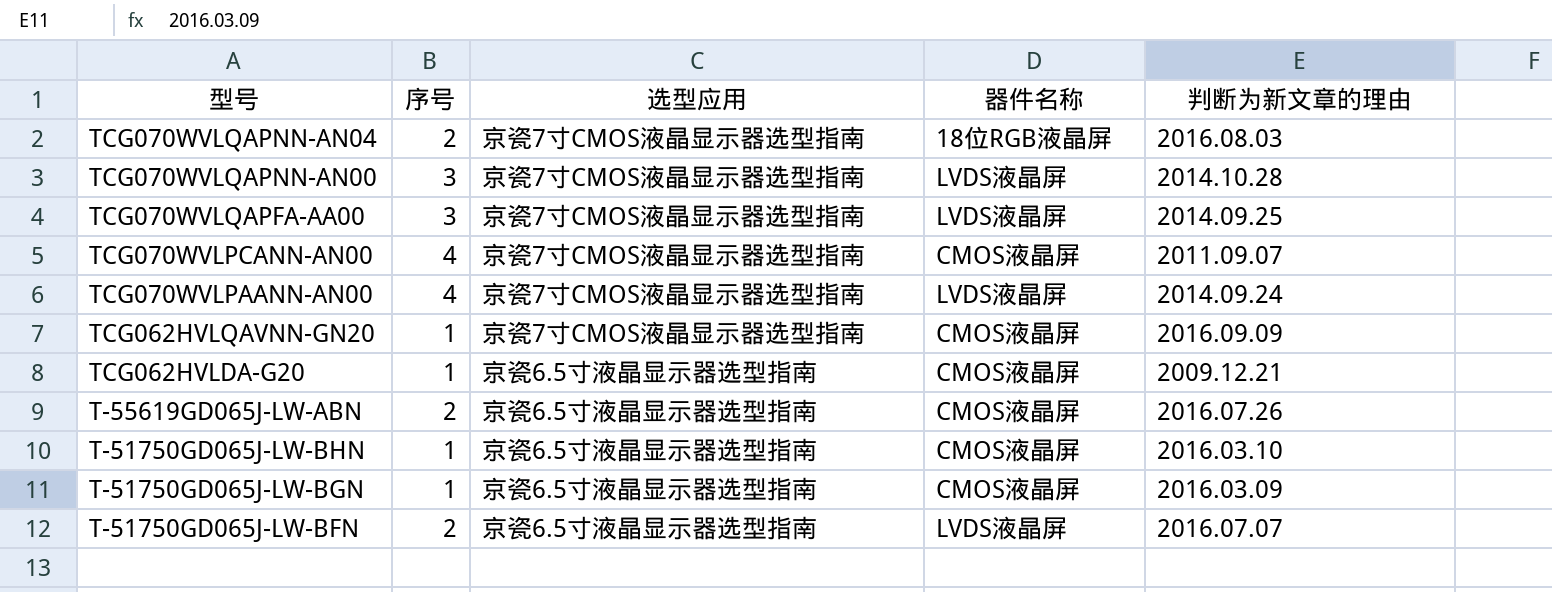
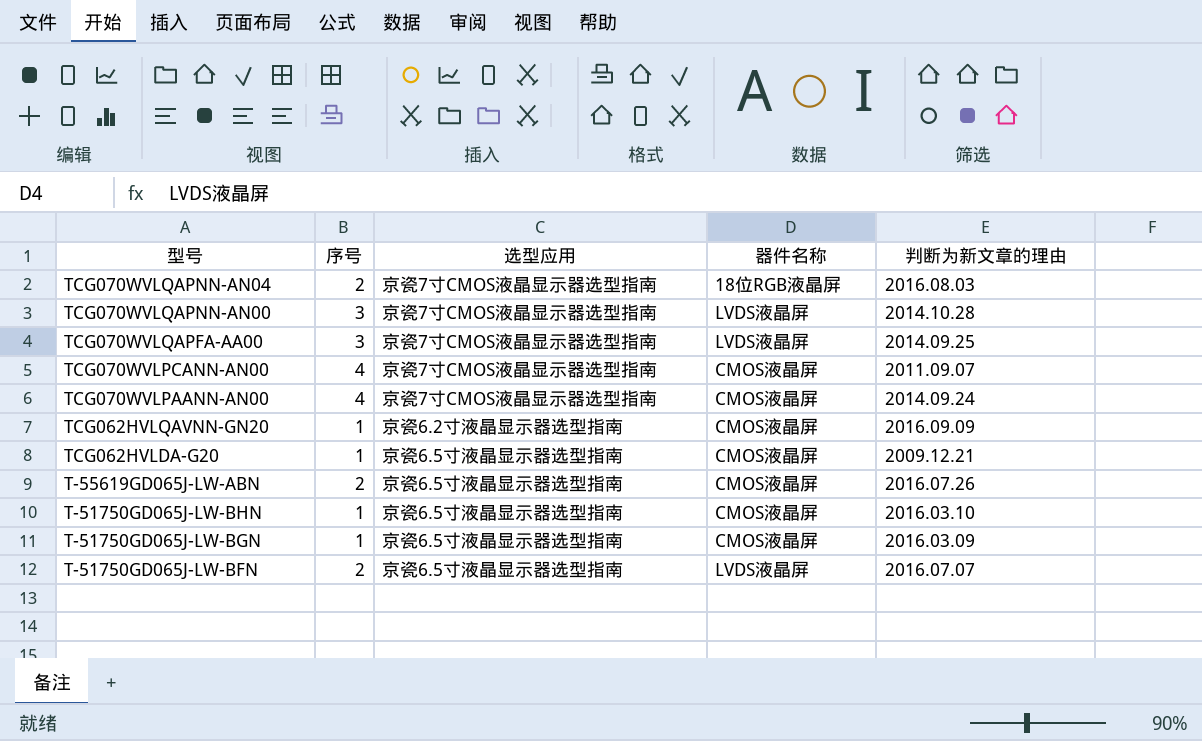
TCG070WVLPAANN-AN00 | 器件名称: LVDS液晶屏 -> CMOS液晶屏
TCG062HVLQAVNN-GN20 | 选型应用: 京瓷7寸CMOS液晶显示器选型指南 -> 京瓷6.2寸液晶显示器选型指南

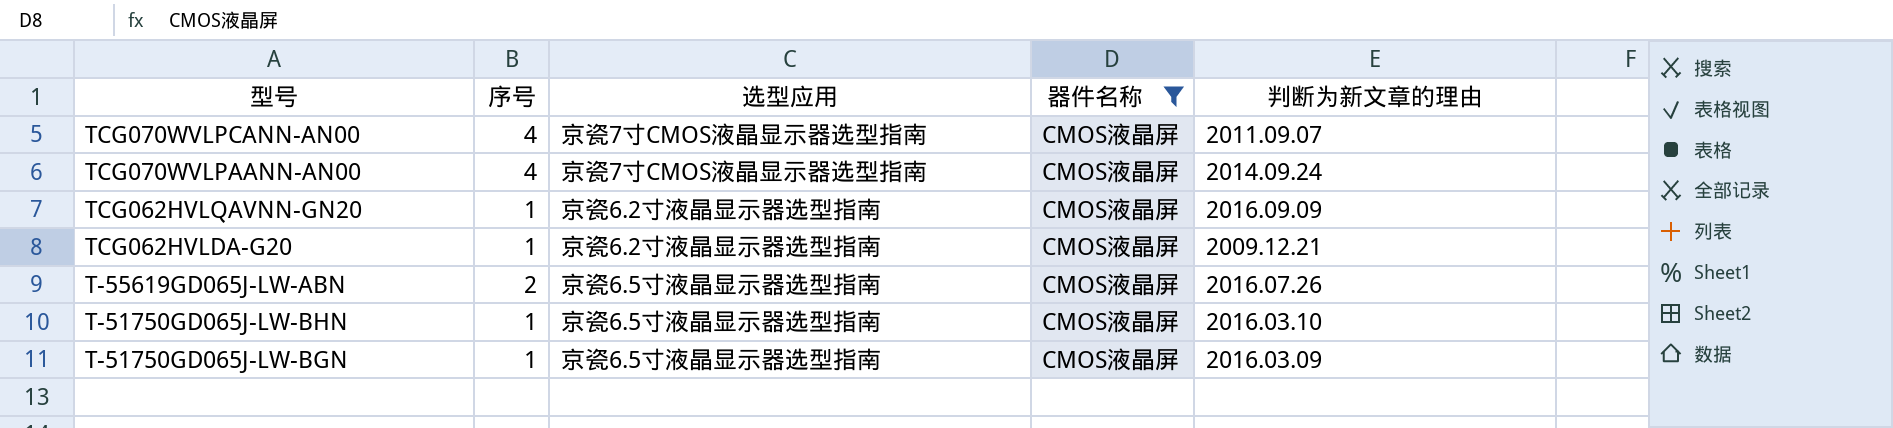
filter: none -> 器件名称 = CMOS液晶屏
TCG062HVLDA-G20 | 选型应用: 京瓷6.5寸液晶显示器选型指南 -> 京瓷6.2寸液晶显示器选型指南

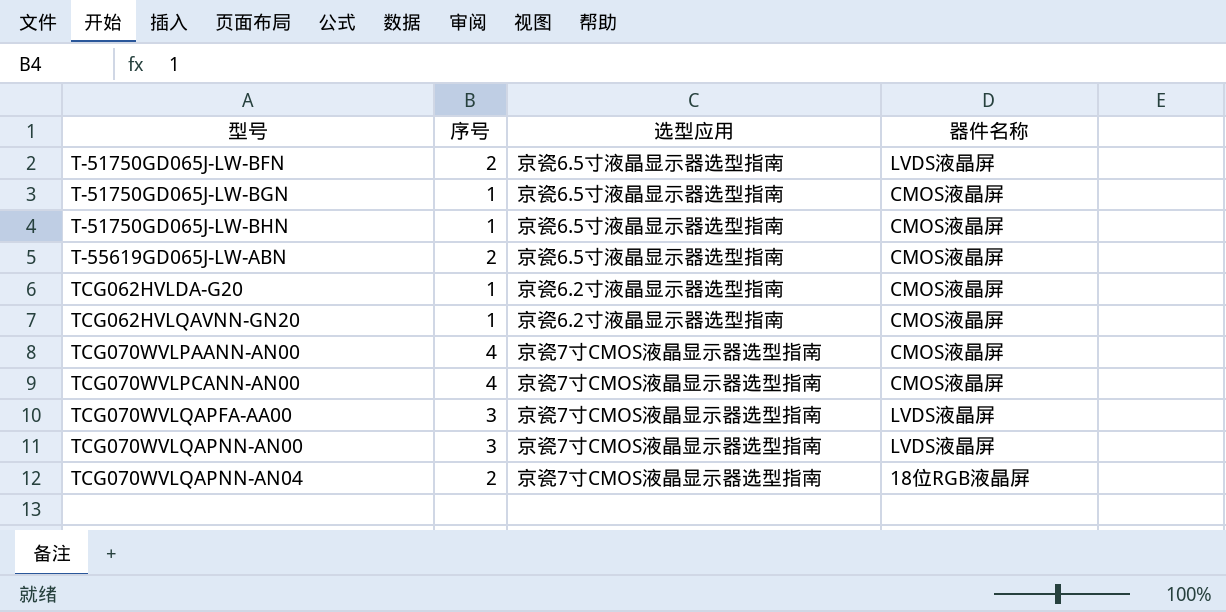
filter: 器件名称 = CMOS液晶屏 -> none
row order: 型号 descending -> 型号 ascending
column 判断为新文章的理由 | position: 5 -> none

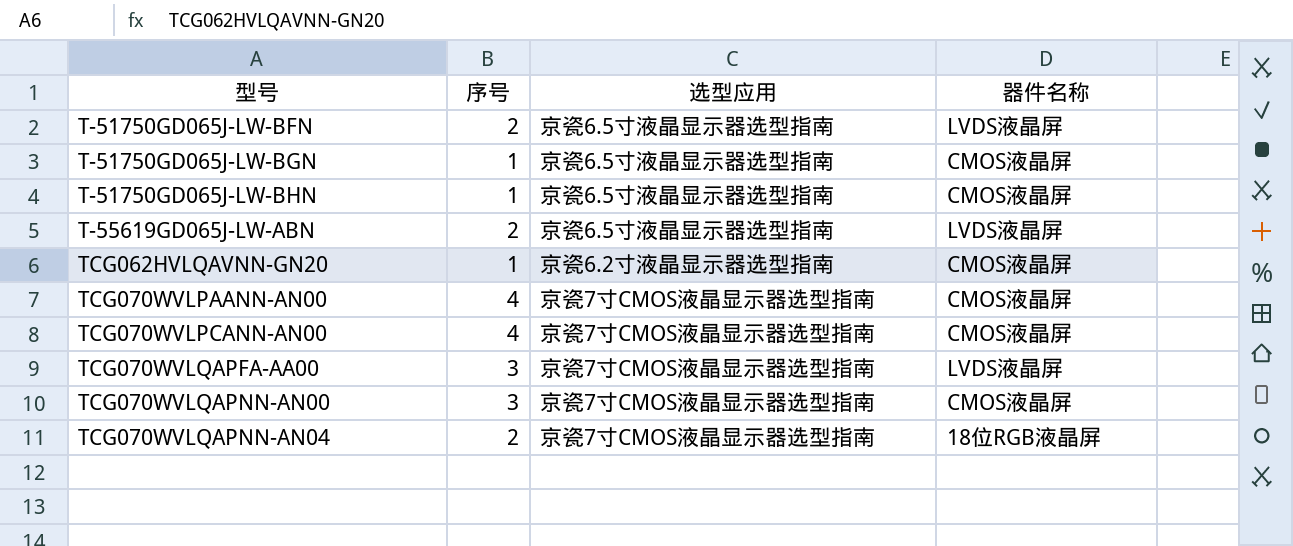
row TCG062HVLDA-G20: 1 | 京瓷6.2寸液晶显示器选型指南 | CMOS液晶屏 -> none
T-55619GD065J-LW-ABN | 器件名称: CMOS液晶屏 -> LVDS液晶屏
TCG070WVLQAPNN-AN00 | 器件名称: LVDS液晶屏 -> CMOS液晶屏

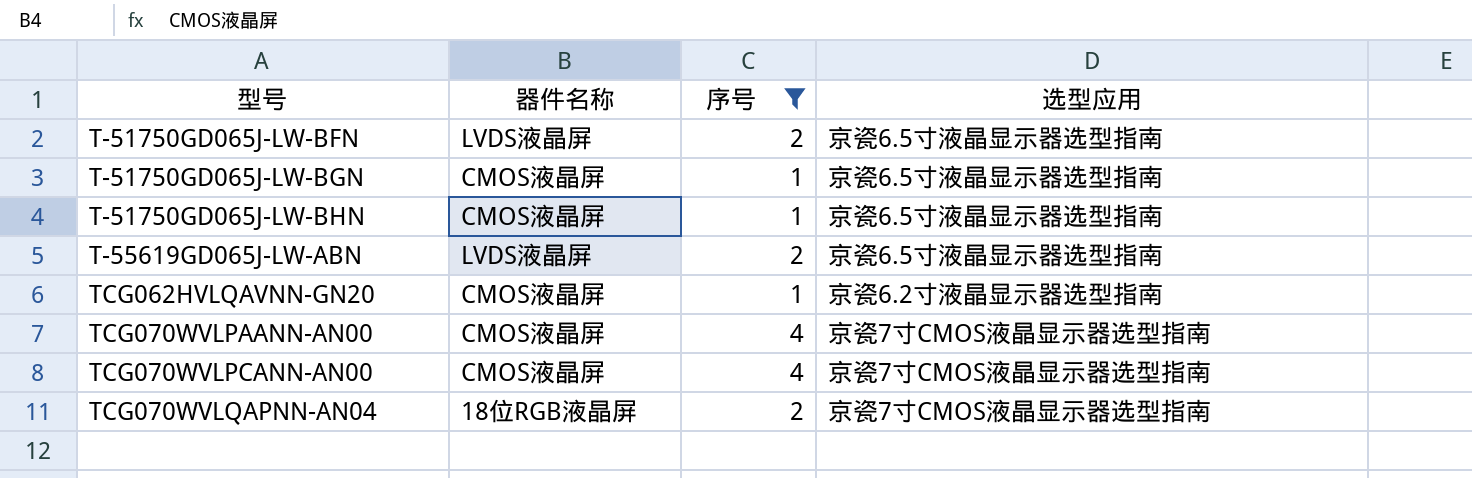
filter: none -> 序号 != 3
column 器件名称 | position: 4 -> 2

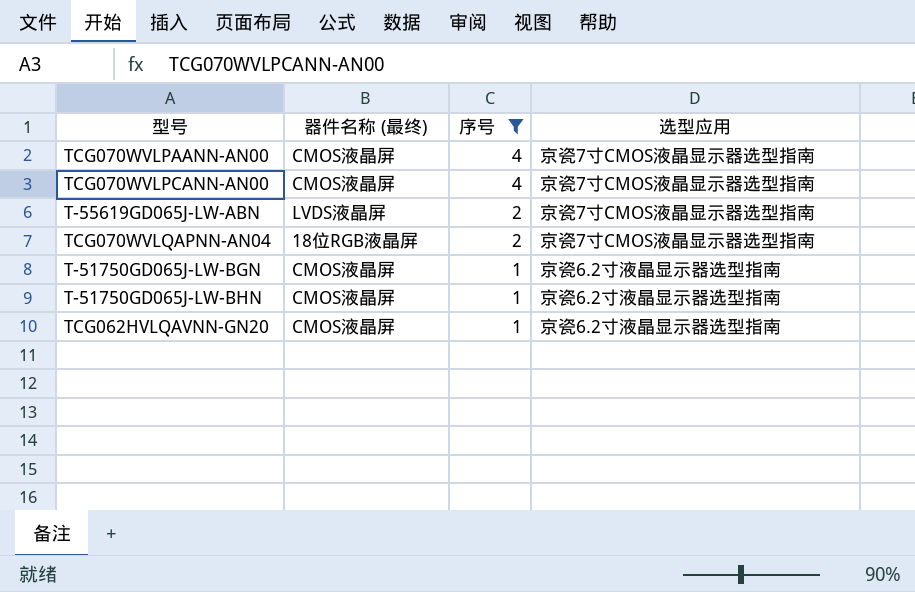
row order: 型号 ascending -> 序号 descending
column name: 器件名称 -> 器件名称 (最终)
row T-51750GD065J-LW-BFN: LVDS液晶屏 | 2 | 京瓷6.5寸液晶显示器选型指南 -> none
T-55619GD065J-LW-ABN | 选型应用: 京瓷6.5寸液晶显示器选型指南 -> 京瓷7寸CMOS液晶显示器选型指南
T-51750GD065J-LW-BGN | 选型应用: 京瓷6.5寸液晶显示器选型指南 -> 京瓷6.2寸液晶显示器选型指南
T-51750GD065J-LW-BHN | 选型应用: 京瓷6.5寸液晶显示器选型指南 -> 京瓷6.2寸液晶显示器选型指南

